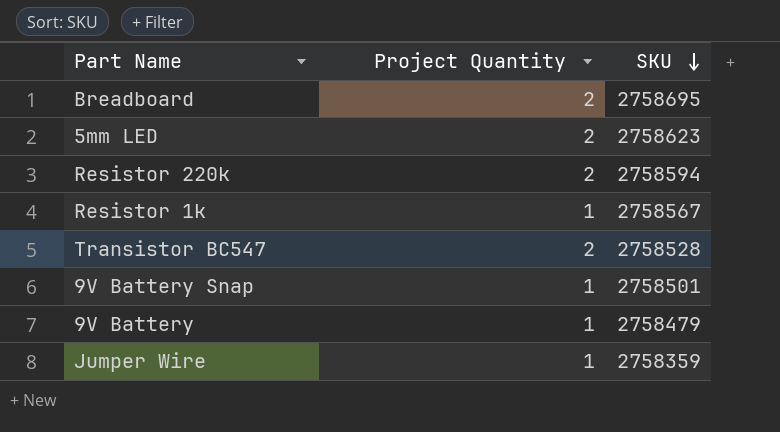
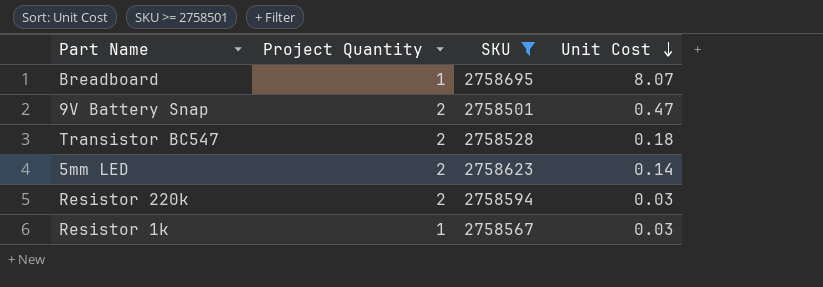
filter: none -> SKU >= 2758501
row order: SKU descending -> Unit Cost descending
column Unit Cost | position: none -> 4
Breadboard | Project Quantity: 2 -> 1
9V Battery Snap | Project Quantity: 1 -> 2

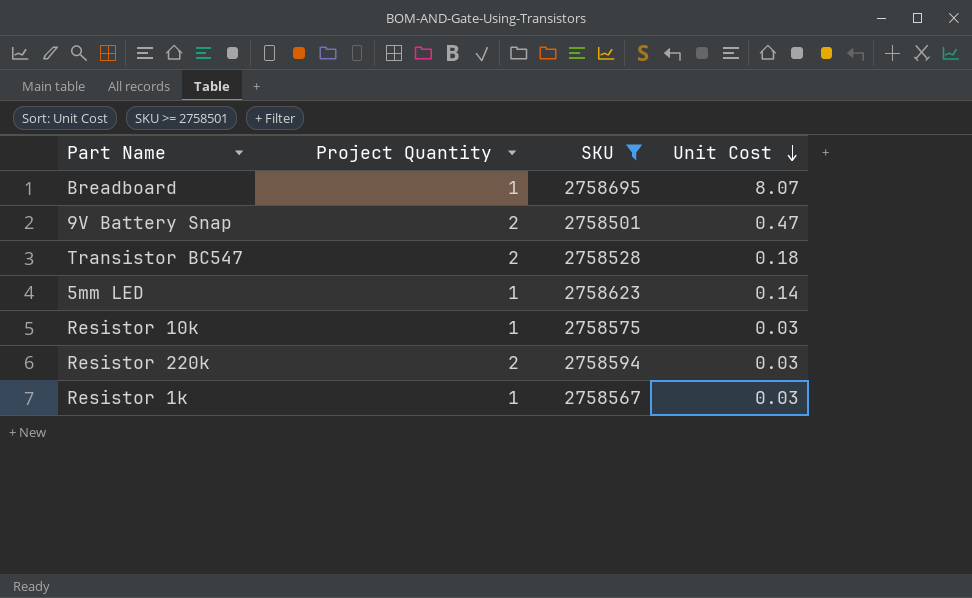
5mm LED | Project Quantity: 2 -> 1
row Resistor 10k: none -> 1 | 2758575 | 0.03

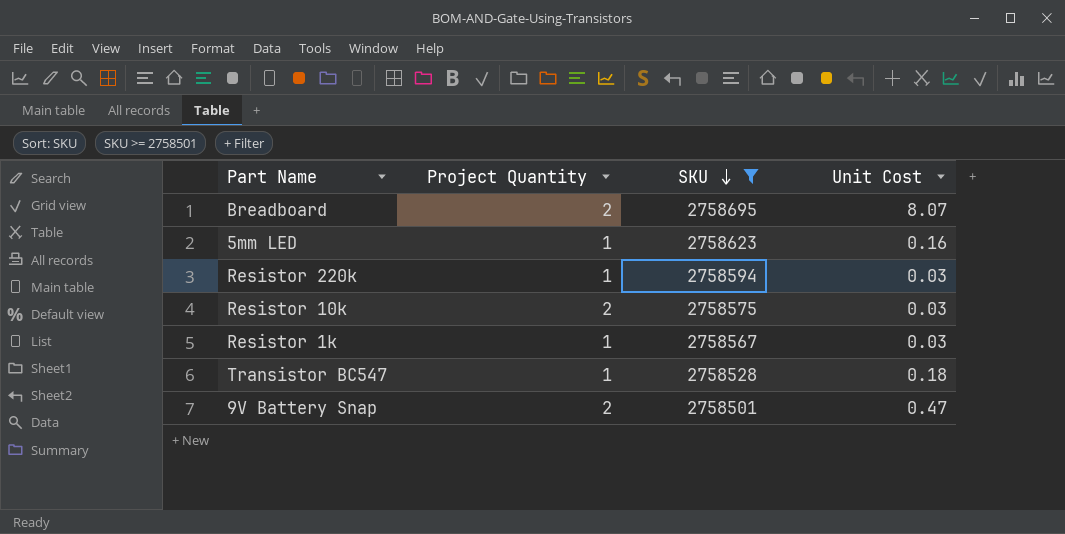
row order: Unit Cost descending -> SKU descending
Breadboard | Project Quantity: 1 -> 2
5mm LED | Unit Cost: 0.14 -> 0.16
Resistor 220k | Project Quantity: 2 -> 1
Resistor 10k | Project Quantity: 1 -> 2
Transistor BC547 | Project Quantity: 2 -> 1

